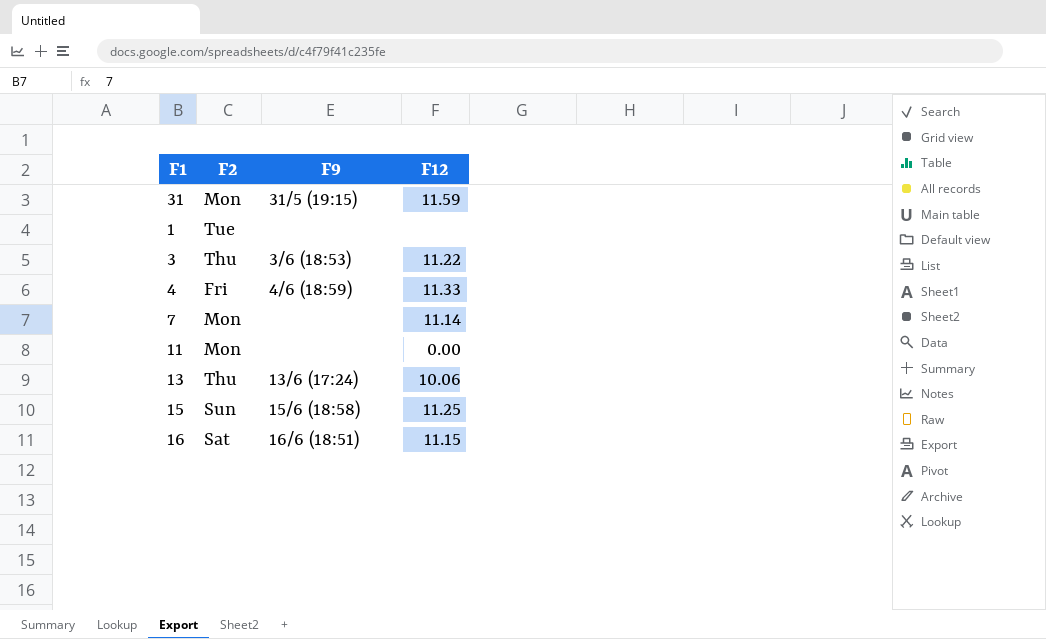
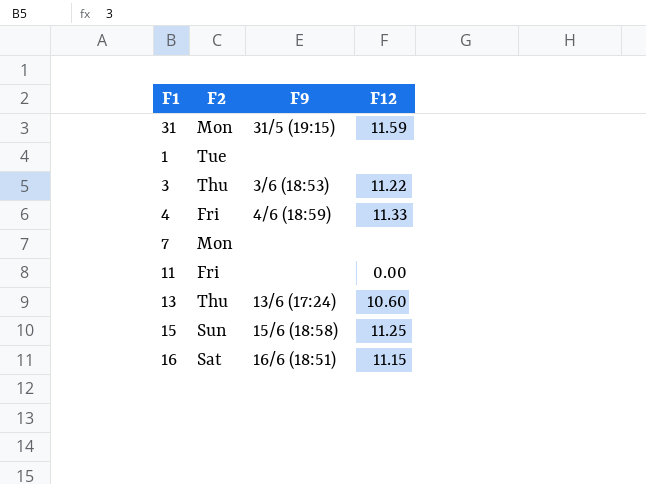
7 | F12: 11.14 -> none
11 | F2: Mon -> Fri
13 | F12: 10.06 -> 10.60

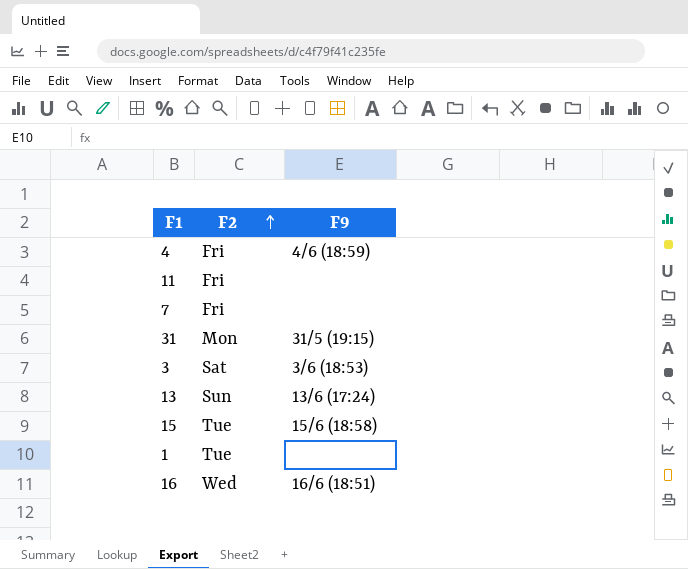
row order: none -> F2 ascending
column F12 | position: 4 -> none
7 | F2: Mon -> Fri
3 | F2: Thu -> Sat
13 | F2: Thu -> Sun
15 | F2: Sun -> Tue
16 | F2: Sat -> Wed

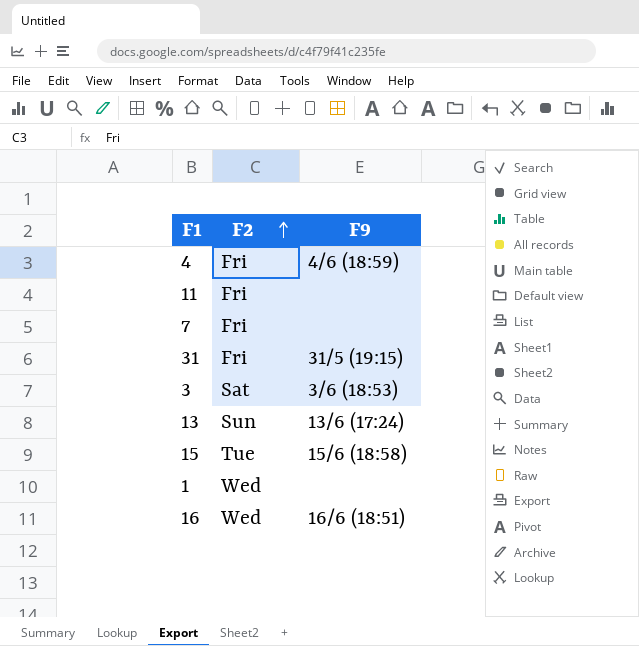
31 | F2: Mon -> Fri
1 | F2: Tue -> Wed

